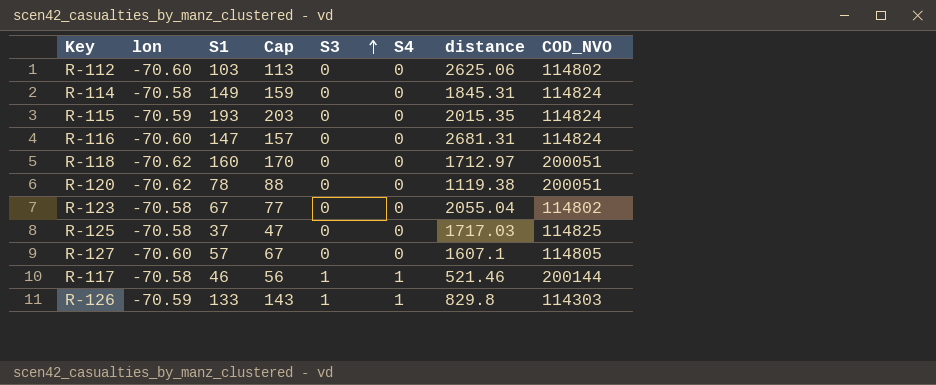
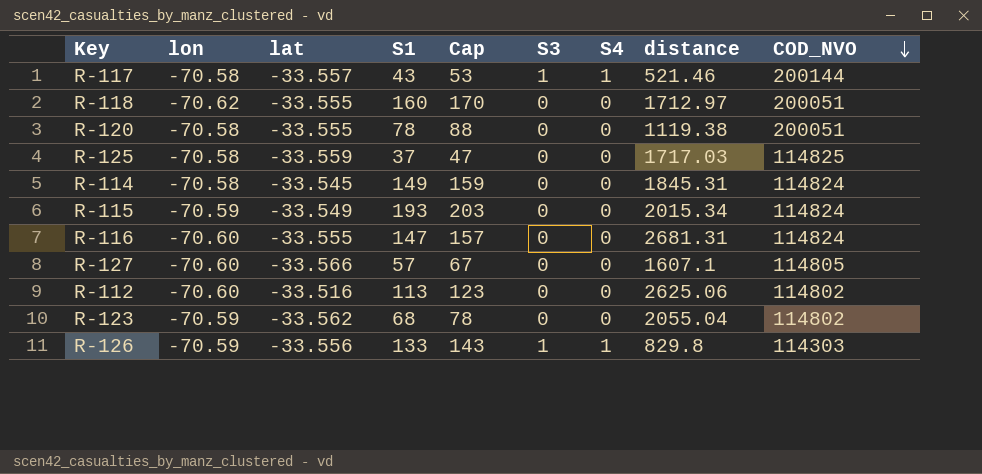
row order: S3 ascending -> COD_NVO descending
column lat | position: none -> 3
R-117 | S1: 46 -> 43
R-117 | Cap: 56 -> 53
R-120 | lon: -70.62 -> -70.58
R-115 | distance: 2015.35 -> 2015.34
R-112 | S1: 103 -> 113
R-112 | Cap: 113 -> 123
R-123 | lon: -70.58 -> -70.59
R-123 | S1: 67 -> 68
R-123 | Cap: 77 -> 78

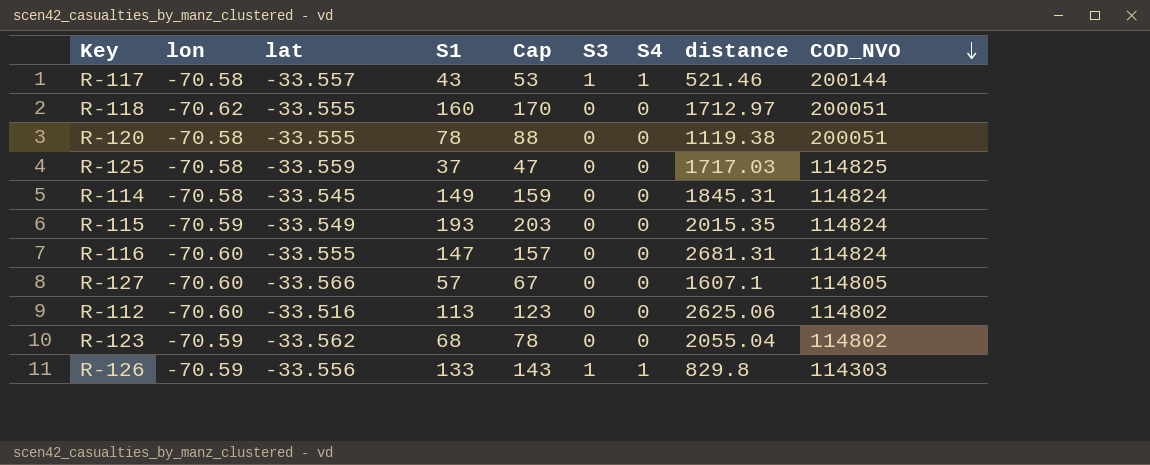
R-115 | distance: 2015.34 -> 2015.35

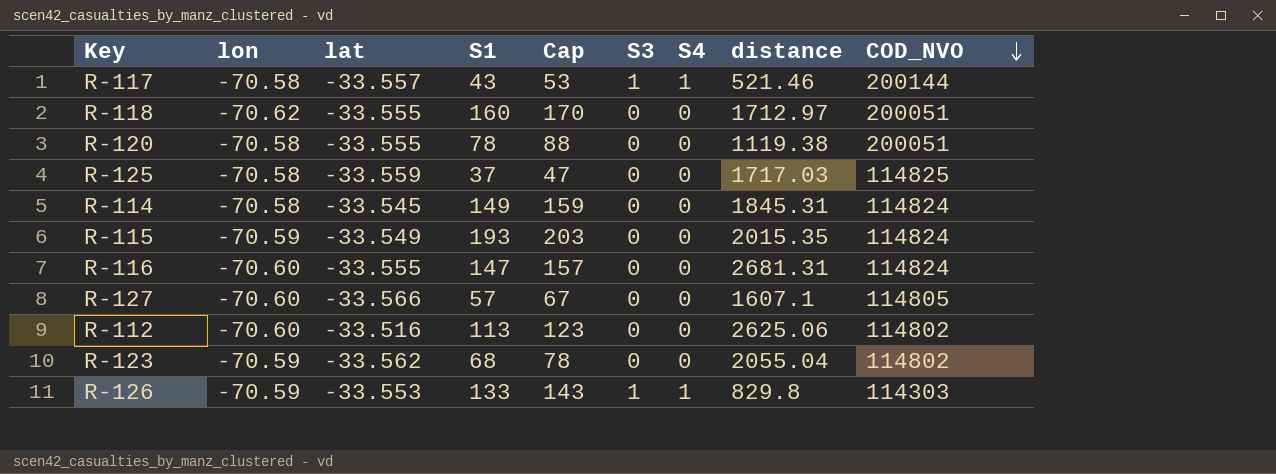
R-126 | lat: -33.556 -> -33.553

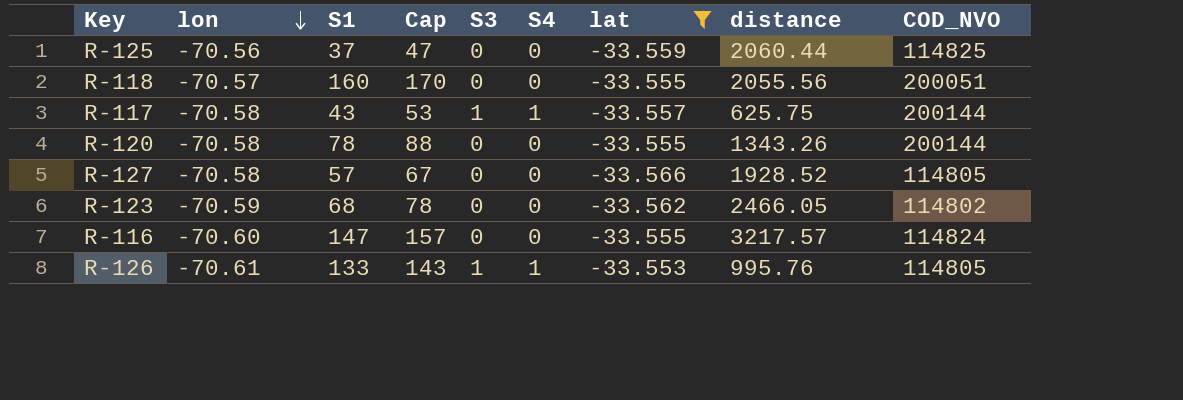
filter: none -> lat <= -33.553
row order: COD_NVO descending -> lon descending
column lat | position: 3 -> 7
R-125 | lon: -70.58 -> -70.56
R-125 | distance: 1717.03 -> 2060.44
R-118 | lon: -70.62 -> -70.57
R-118 | distance: 1712.97 -> 2055.56
R-117 | distance: 521.46 -> 625.75
R-120 | distance: 1119.38 -> 1343.26
R-120 | COD_NVO: 200051 -> 200144
R-127 | lon: -70.60 -> -70.58
R-127 | distance: 1607.1 -> 1928.52
R-123 | distance: 2055.04 -> 2466.05
R-116 | distance: 2681.31 -> 3217.57
R-126 | lon: -70.59 -> -70.61
R-126 | distance: 829.8 -> 995.76
R-126 | COD_NVO: 114303 -> 114805

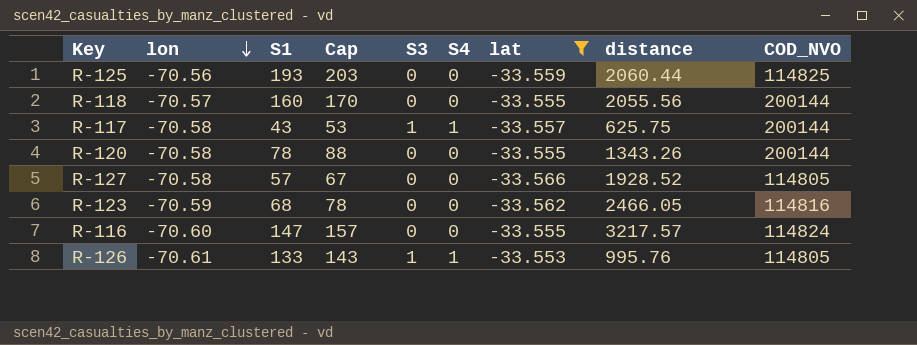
R-125 | S1: 37 -> 193
R-125 | Cap: 47 -> 203
R-118 | COD_NVO: 200051 -> 200144
R-123 | COD_NVO: 114802 -> 114816

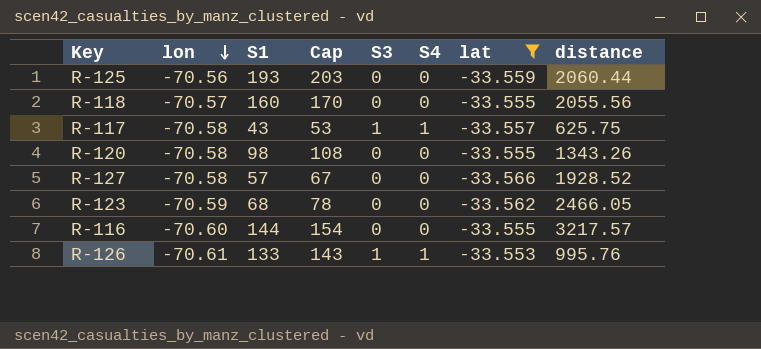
column COD_NVO | position: 9 -> none
R-120 | S1: 78 -> 98
R-120 | Cap: 88 -> 108
R-116 | S1: 147 -> 144
R-116 | Cap: 157 -> 154

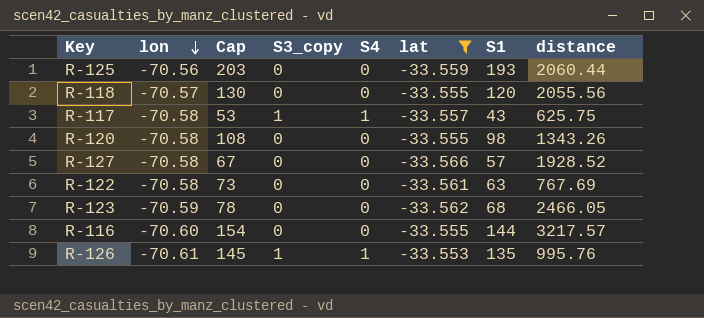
column name: S3 -> S3_copy
column S1 | position: 3 -> 7
R-118 | Cap: 170 -> 130
R-118 | S1: 160 -> 120
row R-122: none -> -70.58 | 73 | 0 | 0 | -33.561 | 63 | 767.69
R-126 | Cap: 143 -> 145
R-126 | S1: 133 -> 135

